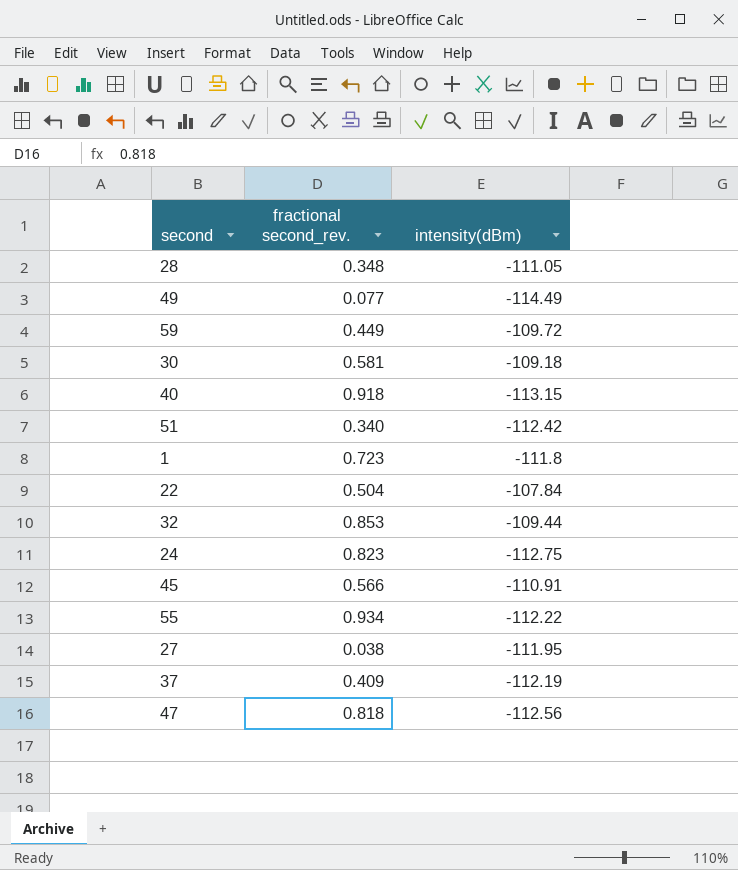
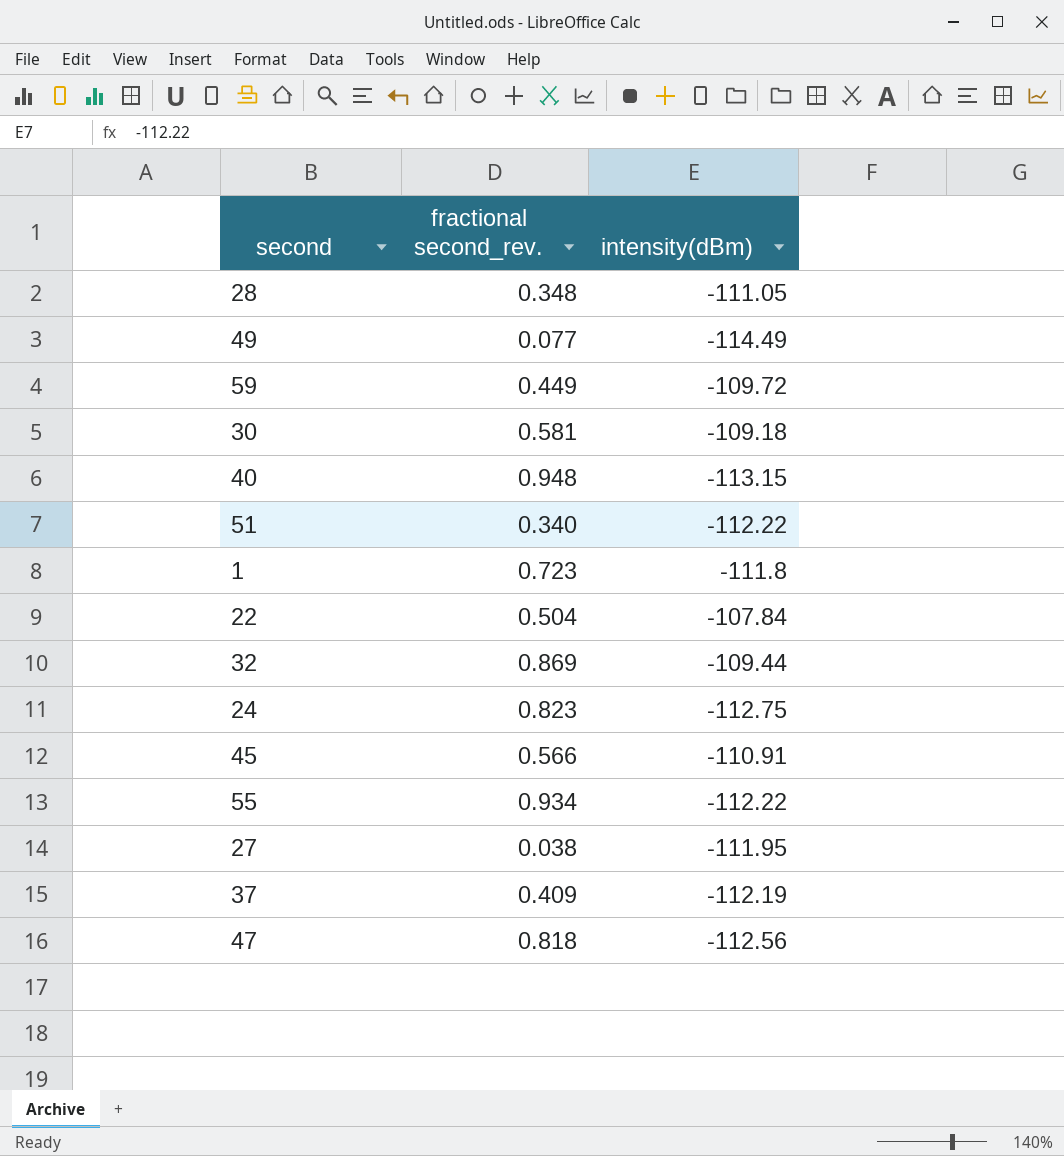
40 | fractional second_rev.: 0.918 -> 0.948
51 | intensity(dBm): -112.42 -> -112.22
32 | fractional second_rev.: 0.853 -> 0.869

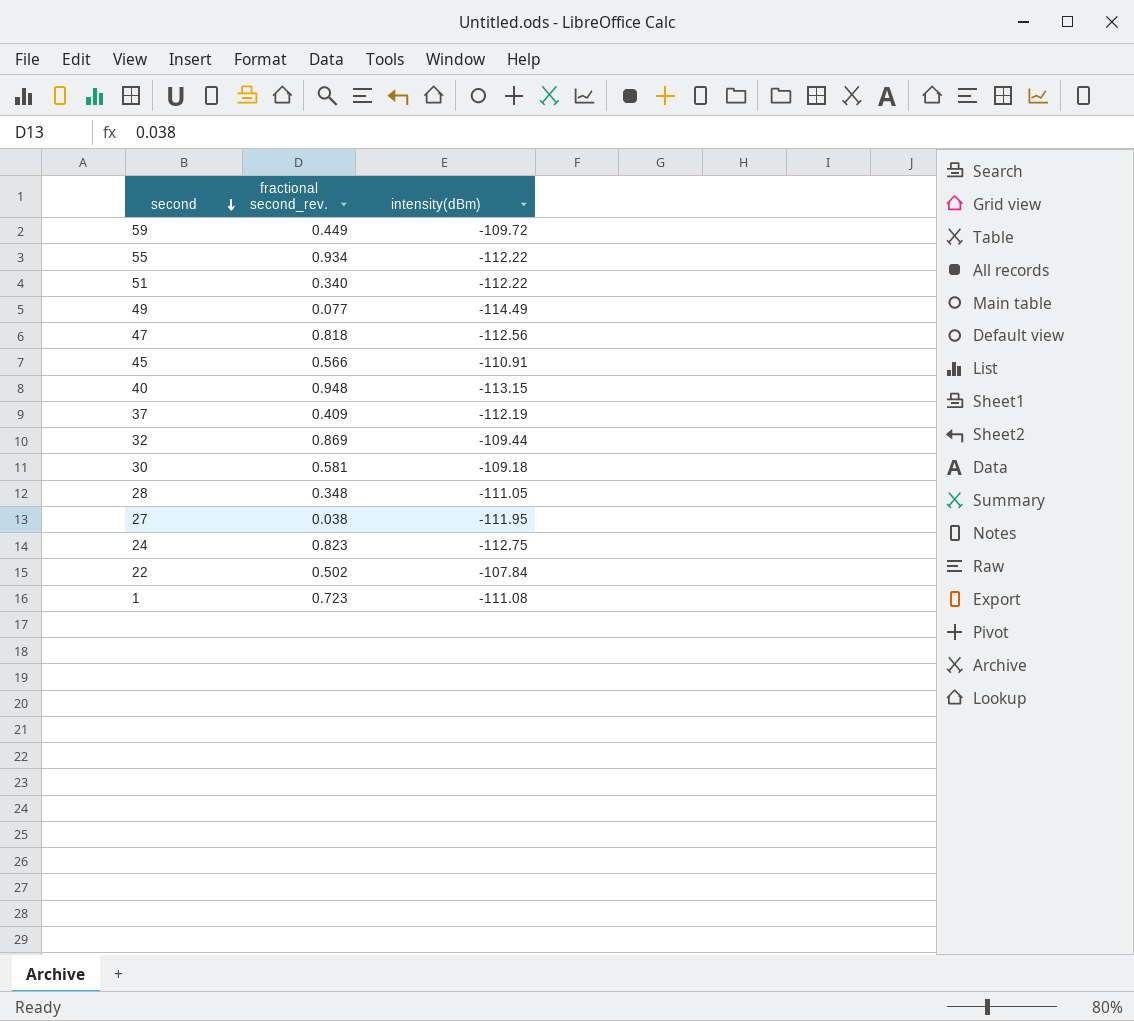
row order: none -> second descending
22 | fractional second_rev.: 0.504 -> 0.502
1 | intensity(dBm): -111.8 -> -111.08

